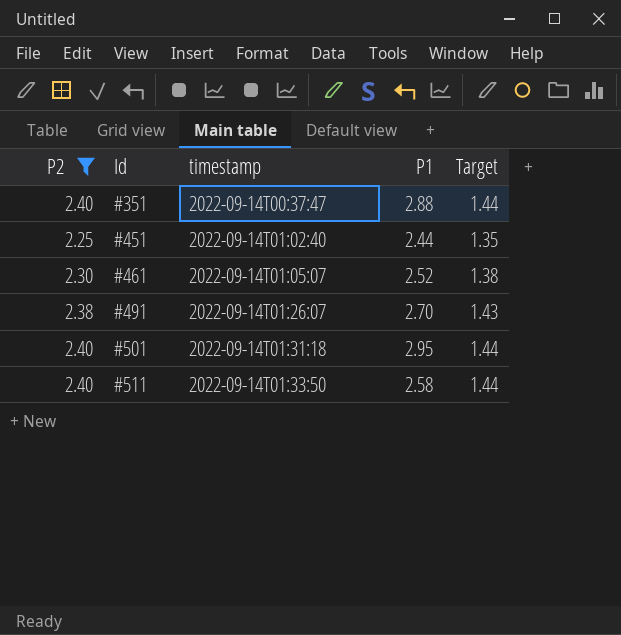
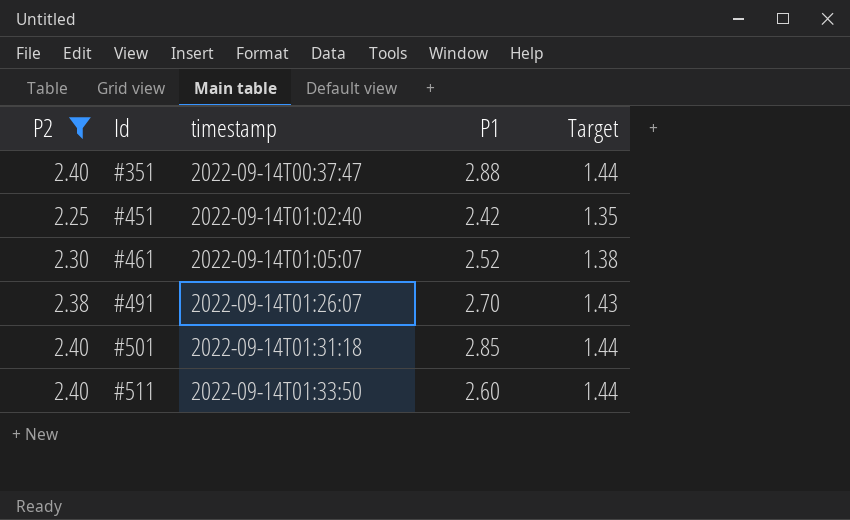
#451 | P1: 2.44 -> 2.42
#501 | P1: 2.95 -> 2.85
#511 | P1: 2.58 -> 2.60

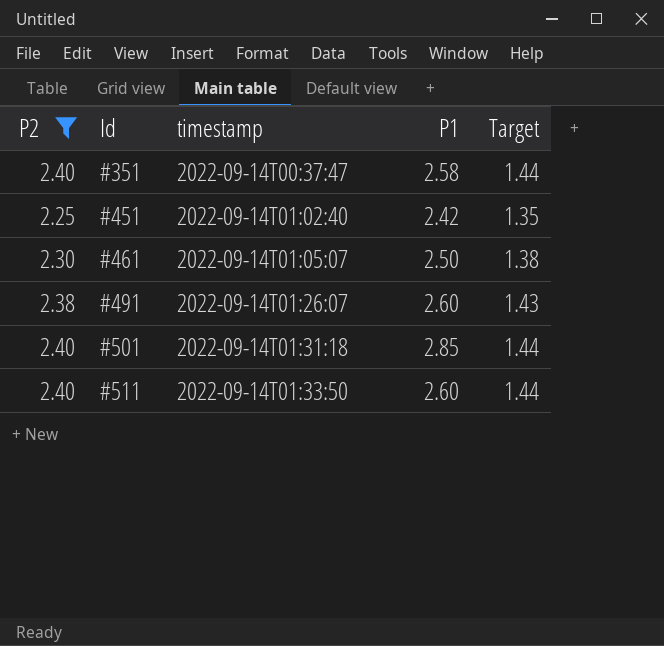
#351 | P1: 2.88 -> 2.58
#461 | P1: 2.52 -> 2.50
#491 | P1: 2.70 -> 2.60

